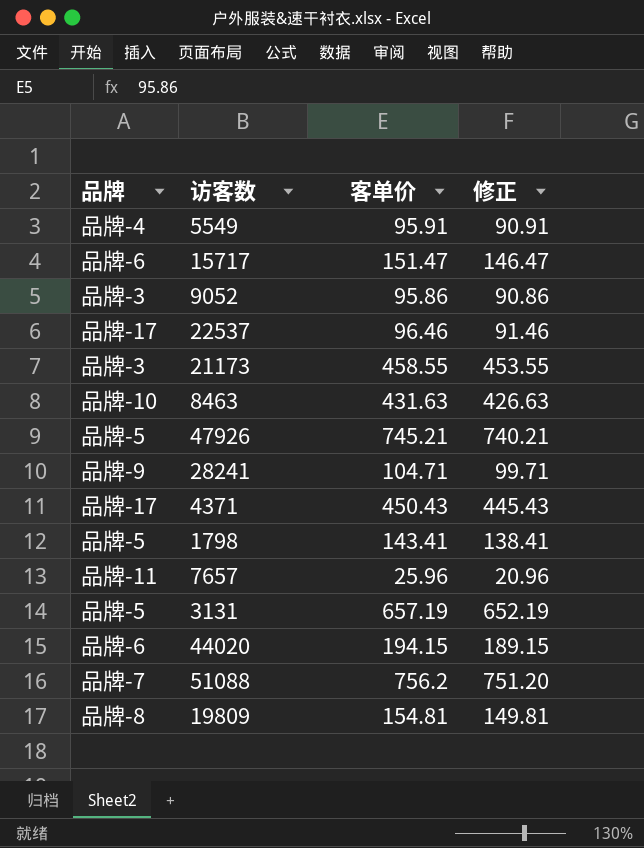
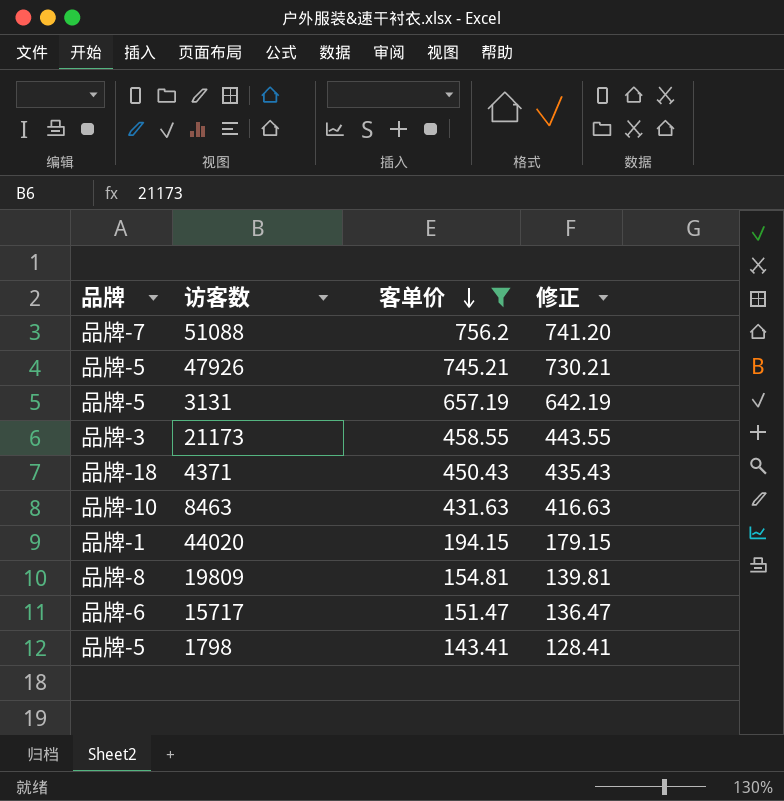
filter: none -> 客单价 >= 143.41
row order: none -> 客单价 descending
column 修正 | formula: [客单价] - 5 -> [客单价] - 15
4371 | 品牌: 品牌-17 -> 品牌-18
44020 | 品牌: 品牌-6 -> 品牌-1

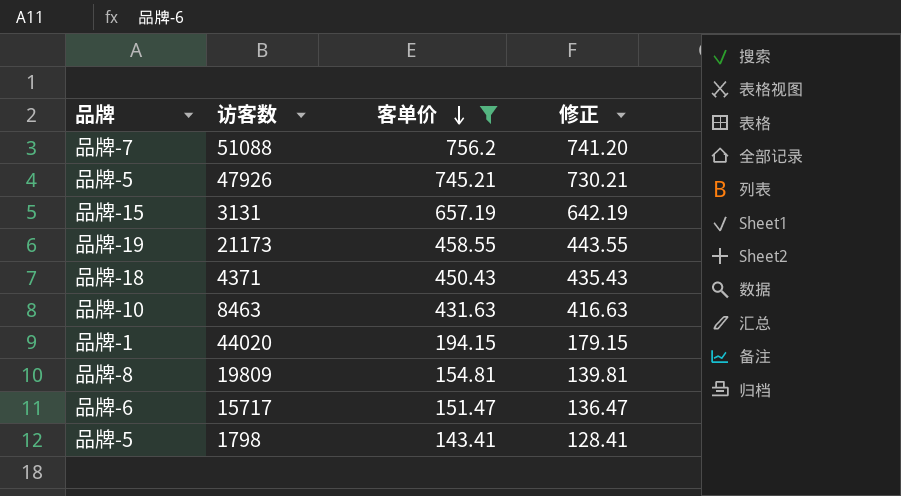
3131 | 品牌: 品牌-5 -> 品牌-15
21173 | 品牌: 品牌-3 -> 品牌-19

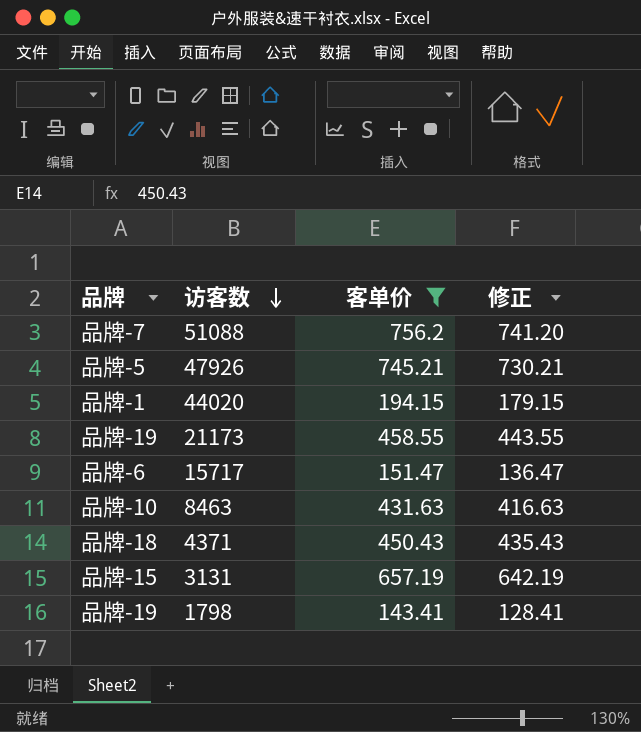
row order: 客单价 descending -> 访客数 descending
row 19809: 品牌-8 | 154.81 | 139.81 -> none
1798 | 品牌: 品牌-5 -> 品牌-19

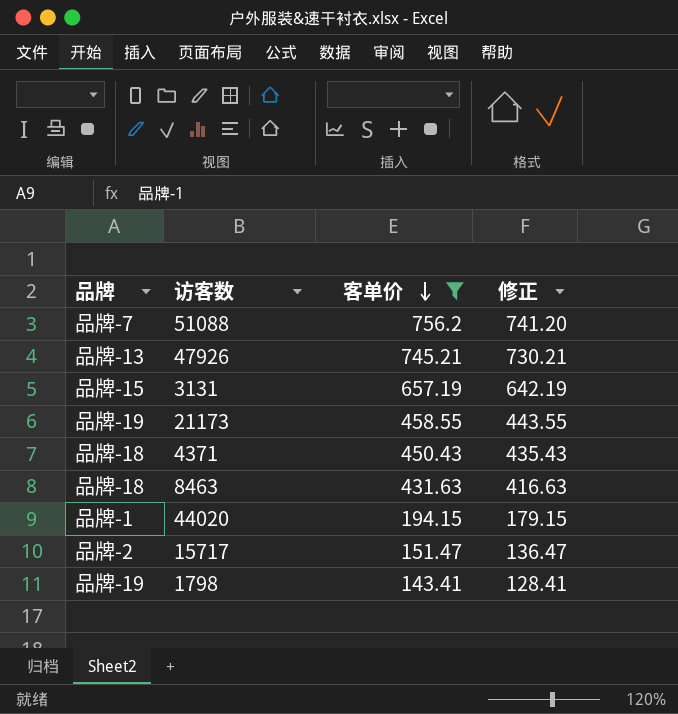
row order: 访客数 descending -> 客单价 descending
47926 | 品牌: 品牌-5 -> 品牌-13
8463 | 品牌: 品牌-10 -> 品牌-18
15717 | 品牌: 品牌-6 -> 品牌-2

